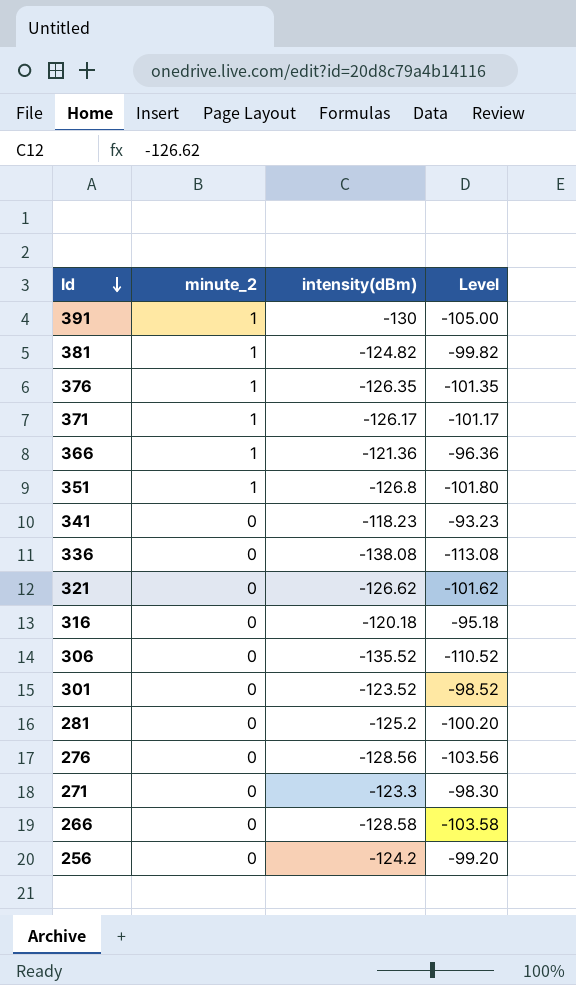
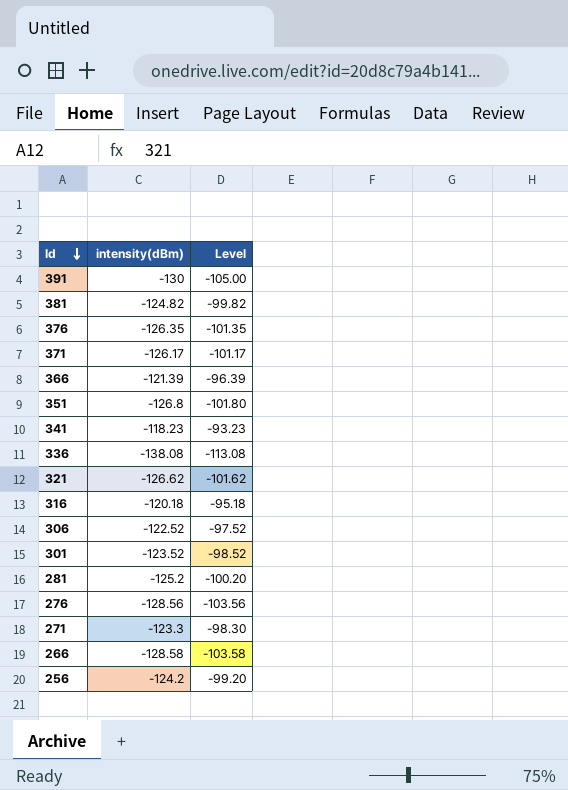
column minute_2 | position: 2 -> none
366 | intensity(dBm): -121.36 -> -121.39
366 | Level: -96.36 -> -96.39
306 | intensity(dBm): -135.52 -> -122.52
306 | Level: -110.52 -> -97.52

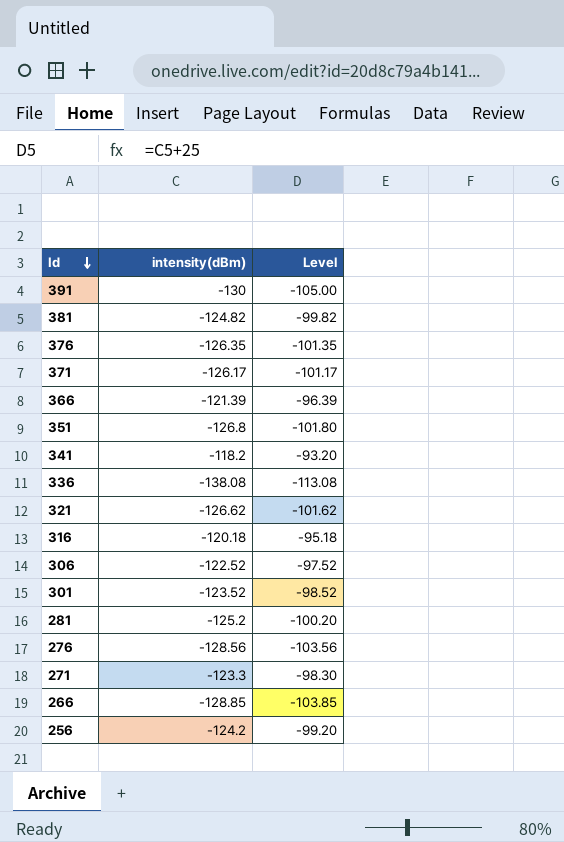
341 | intensity(dBm): -118.23 -> -118.2
341 | Level: -93.23 -> -93.20
266 | intensity(dBm): -128.58 -> -128.85
266 | Level: -103.58 -> -103.85

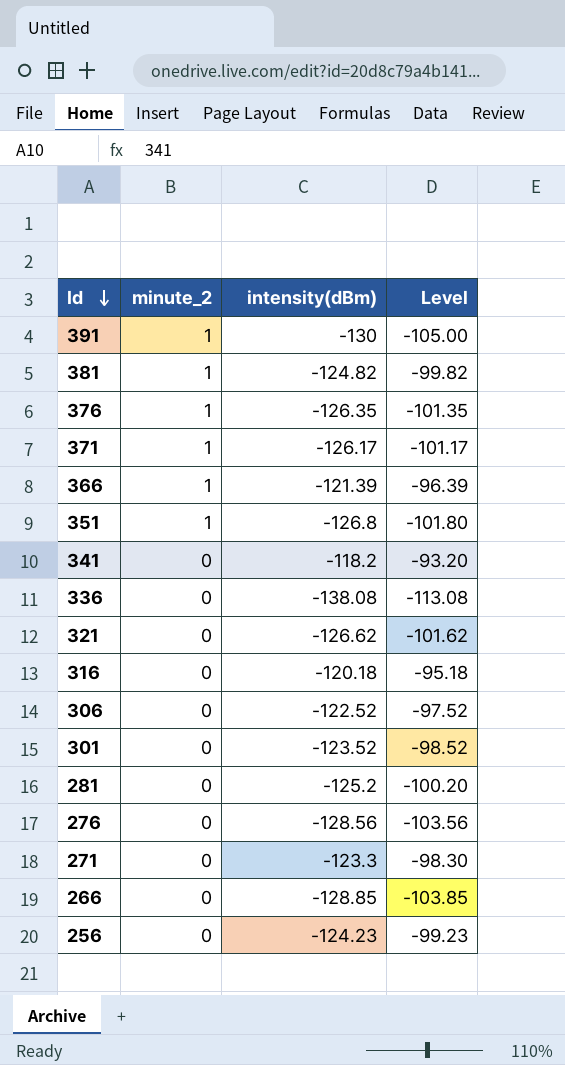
column minute_2 | position: none -> 2
256 | intensity(dBm): -124.2 -> -124.23
256 | Level: -99.20 -> -99.23

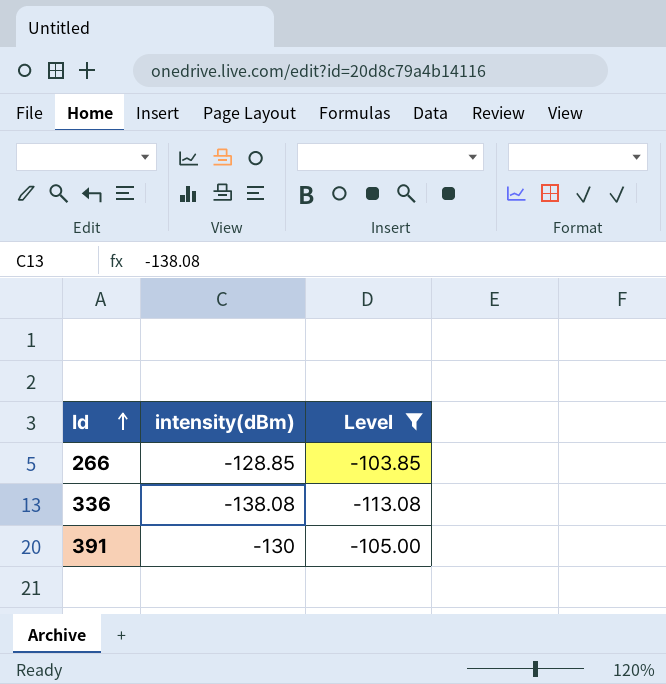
filter: none -> Level <= -103.85
row order: Id descending -> Id ascending
column minute_2 | position: 2 -> none

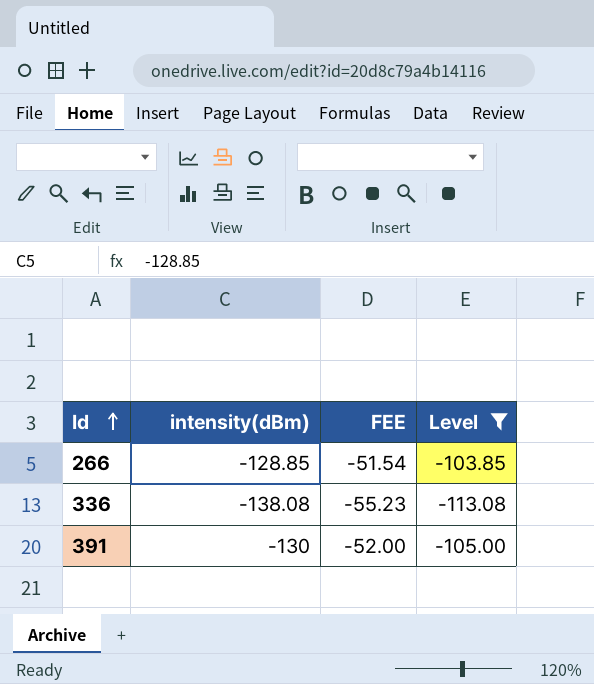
column FEE | formula: none -> [intensity(dBm)] * 0.4

